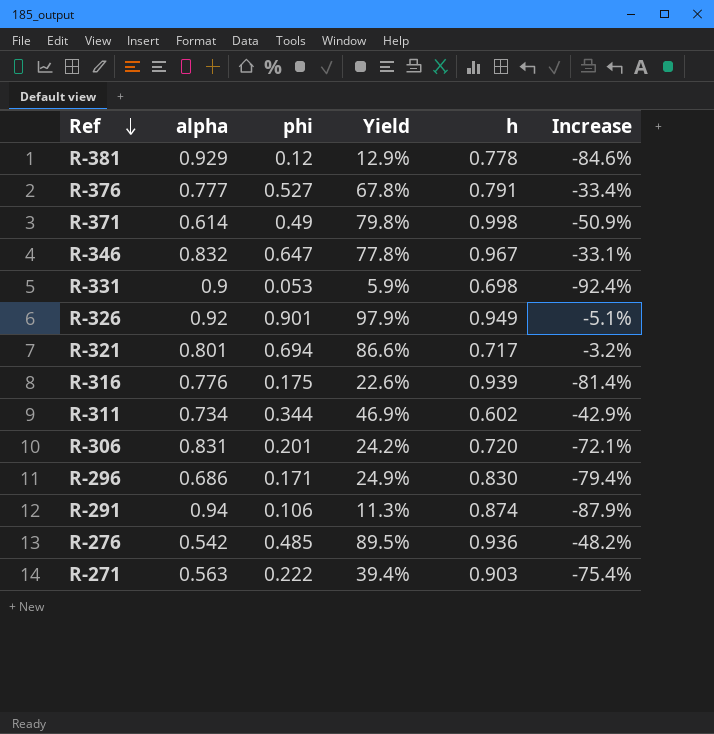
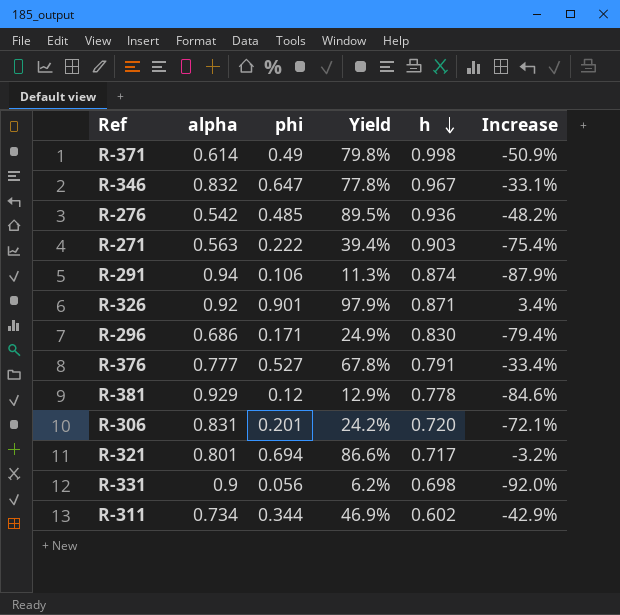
row order: Ref descending -> h descending
row R-316: 0.776 | 0.175 | 22.6% | 0.939 | -81.4% -> none
R-326 | h: 0.949 -> 0.871
R-326 | Increase: -5.1% -> 3.4%
R-331 | phi: 0.053 -> 0.056
R-331 | Yield: 5.9% -> 6.2%
R-331 | Increase: -92.4% -> -92.0%

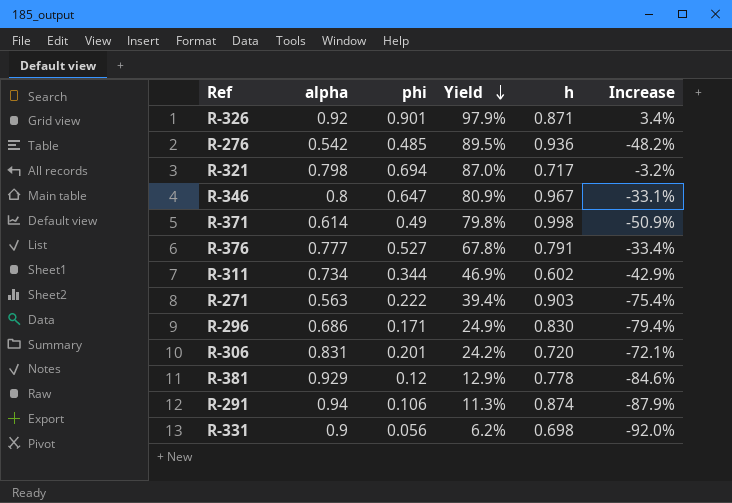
row order: h descending -> Yield descending
R-321 | alpha: 0.801 -> 0.798
R-321 | Yield: 86.6% -> 87.0%
R-346 | alpha: 0.832 -> 0.8
R-346 | Yield: 77.8% -> 80.9%

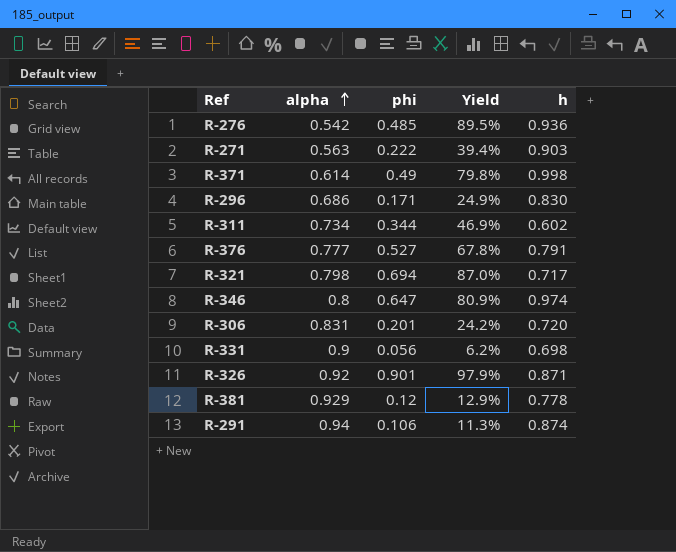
row order: Yield descending -> alpha ascending
column Increase | formula: ([phi] - [h]) / [h] -> none
R-346 | h: 0.967 -> 0.974

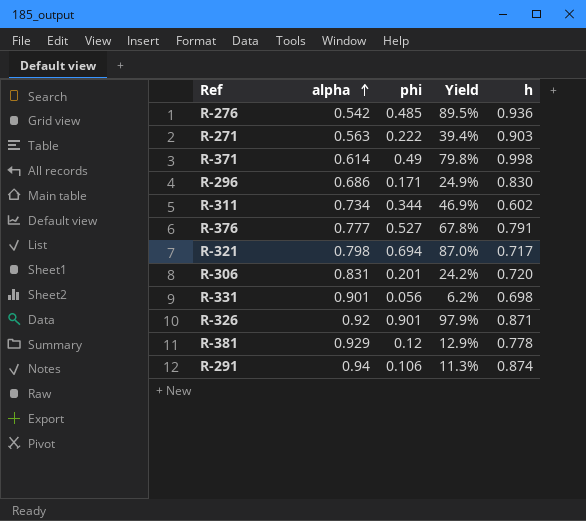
row R-346: 0.8 | 0.647 | 80.9% | 0.974 -> none
R-331 | alpha: 0.9 -> 0.901

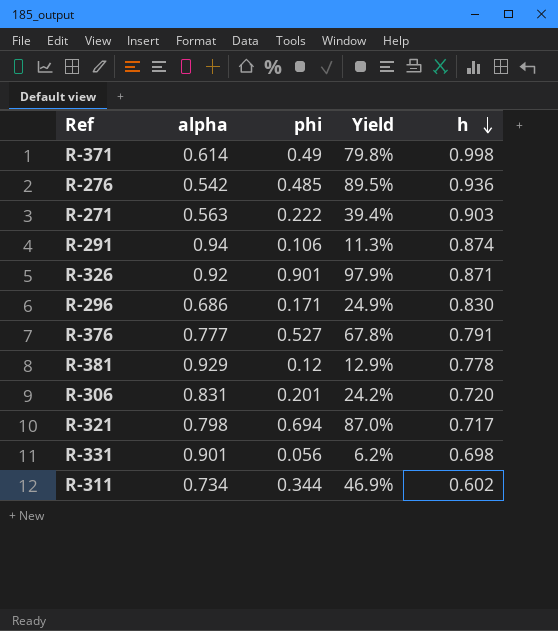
row order: alpha ascending -> h descending

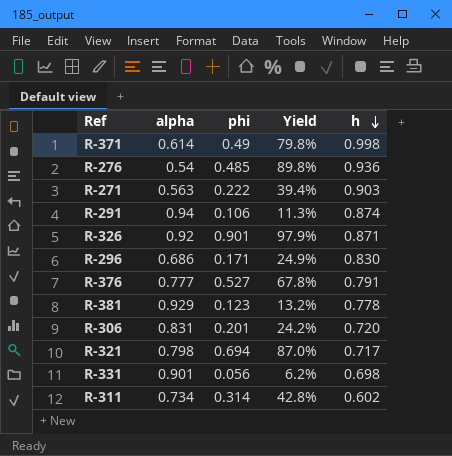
R-276 | alpha: 0.542 -> 0.54
R-276 | Yield: 89.5% -> 89.8%
R-381 | phi: 0.12 -> 0.123
R-381 | Yield: 12.9% -> 13.2%
R-311 | phi: 0.344 -> 0.314
R-311 | Yield: 46.9% -> 42.8%

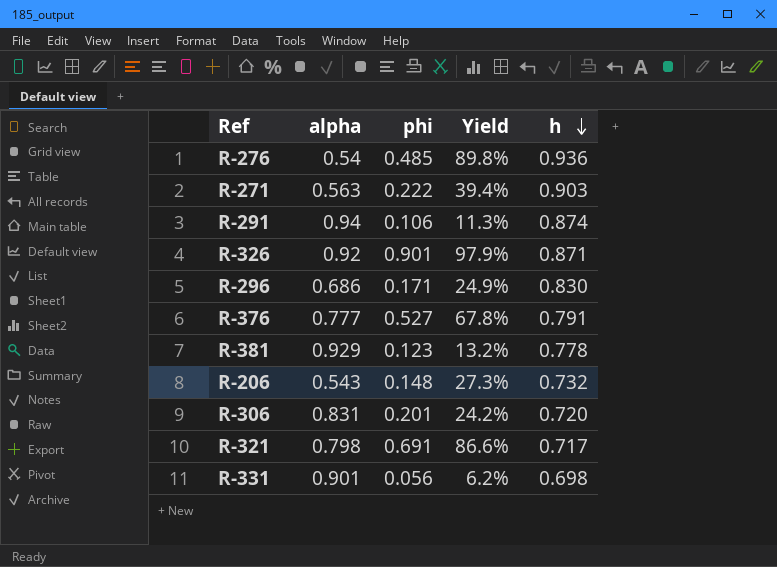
row R-371: 0.614 | 0.49 | 79.8% | 0.998 -> none
row R-311: 0.734 | 0.314 | 42.8% | 0.602 -> none
row R-206: none -> 0.543 | 0.148 | 27.3% | 0.732
R-321 | phi: 0.694 -> 0.691
R-321 | Yield: 87.0% -> 86.6%

